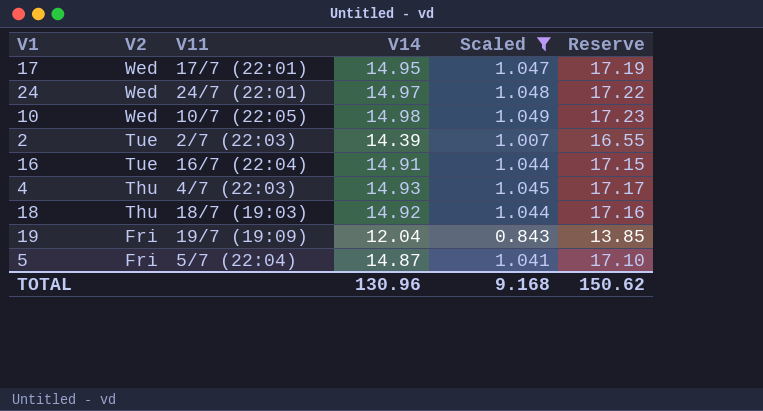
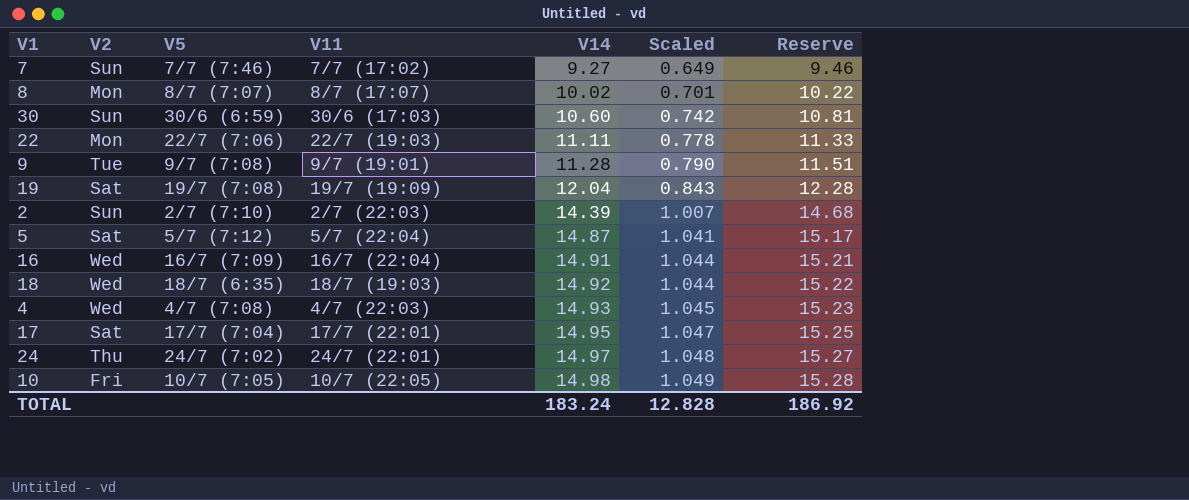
filter: Scaled >= 0.843 -> none
row order: V2 descending -> V14 ascending
column V5 | position: none -> 3
column Reserve | formula: [V14] * 1.15 -> [V14] * 1.02
19 | V2: Fri -> Sat
2 | V2: Tue -> Sun
5 | V2: Fri -> Sat
16 | V2: Tue -> Wed
18 | V2: Thu -> Wed
4 | V2: Thu -> Wed
17 | V2: Wed -> Sat
24 | V2: Wed -> Thu
10 | V2: Wed -> Fri
TOTAL | V14: 130.96 -> 183.24
TOTAL | Scaled: 9.168 -> 12.828
TOTAL | Reserve: 150.62 -> 186.92

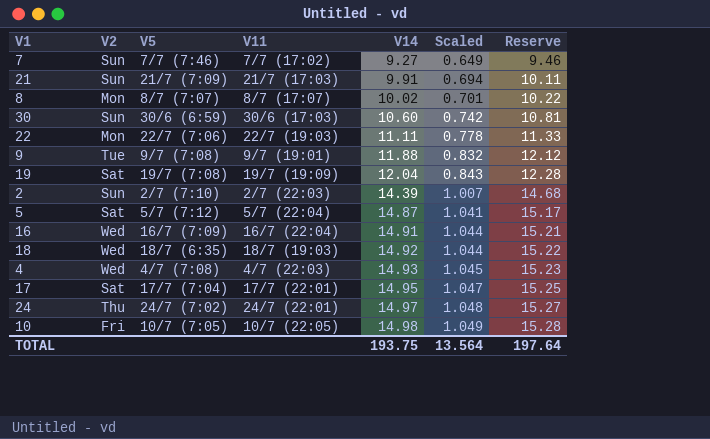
row 21: none -> Sun | 21/7 (7:09) | 21/7 (17:03) | 9.91 | 0.694 | 10.11
9 | V14: 11.28 -> 11.88
9 | Scaled: 0.790 -> 0.832
9 | Reserve: 11.51 -> 12.12
TOTAL | V14: 183.24 -> 193.75
TOTAL | Scaled: 12.828 -> 13.564
TOTAL | Reserve: 186.92 -> 197.64

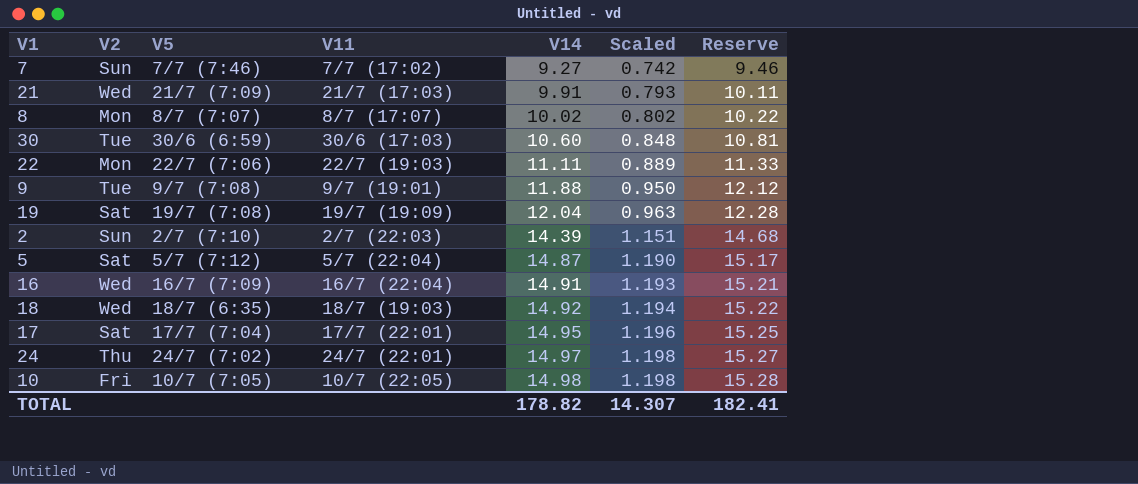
column Scaled | formula: [V14] * 0.07 -> [V14] * 0.08
row 4: Wed | 4/7 (7:08) | 4/7 (22:03) | 14.93 | 1.045 | 15.23 -> none
21 | V2: Sun -> Wed
30 | V2: Sun -> Tue
TOTAL | V14: 193.75 -> 178.82
TOTAL | Scaled: 13.564 -> 14.307
TOTAL | Reserve: 197.64 -> 182.41

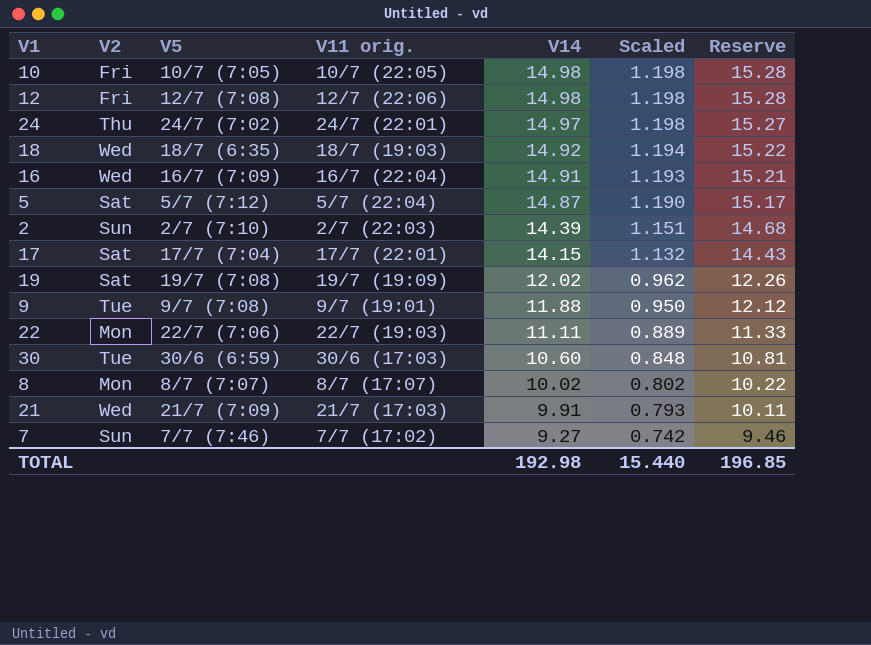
row order: V14 ascending -> V14 descending
column name: V11 -> V11 orig.
row 12: none -> Fri | 12/7 (7:08) | 12/7 (22:06) | 14.98 | 1.198 | 15.28
17 | V14: 14.95 -> 14.15
17 | Scaled: 1.196 -> 1.132
17 | Reserve: 15.25 -> 14.43
19 | V14: 12.04 -> 12.02
19 | Scaled: 0.963 -> 0.962
19 | Reserve: 12.28 -> 12.26
TOTAL | V14: 178.82 -> 192.98
TOTAL | Scaled: 14.307 -> 15.440
TOTAL | Reserve: 182.41 -> 196.85

